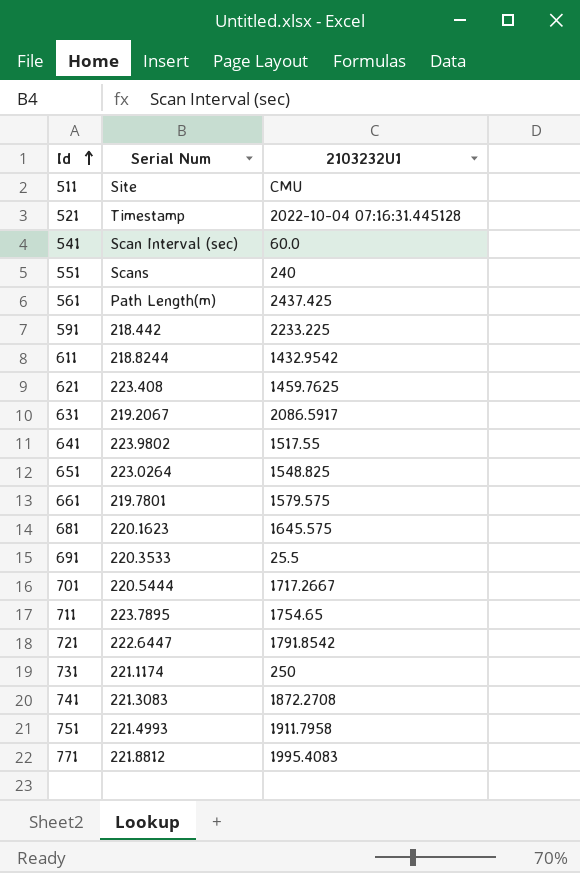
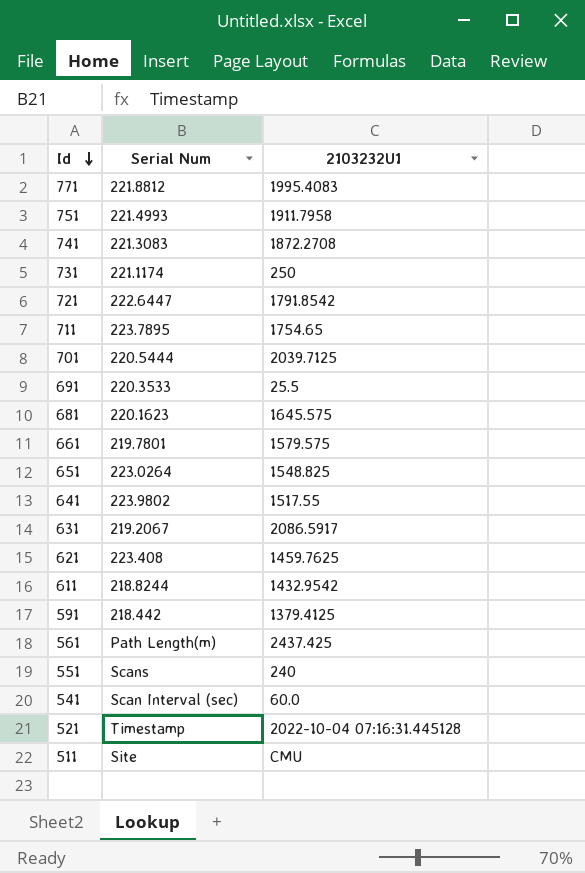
row order: Id ascending -> Id descending
701 | 2103232U1: 1717.2667 -> 2039.7125
591 | 2103232U1: 2233.225 -> 1379.4125

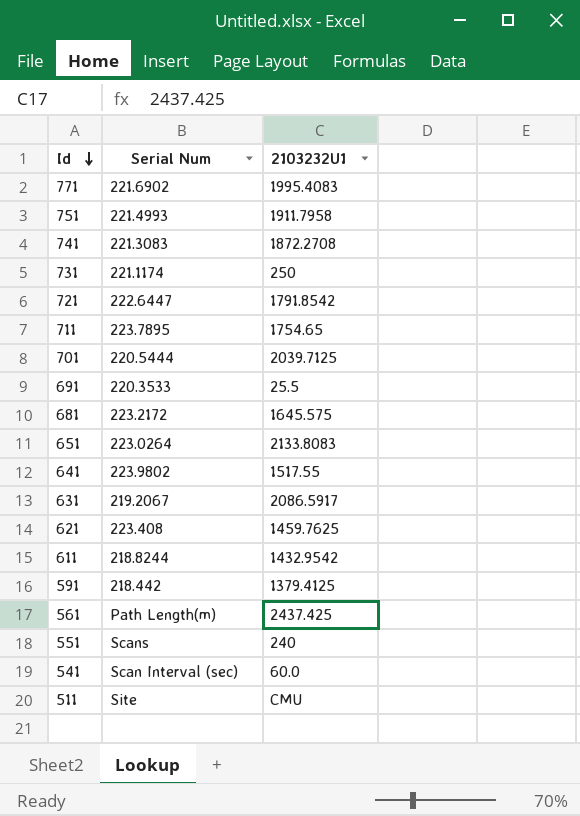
row 661: 219.7801 | 1579.575 -> none
row 521: Timestamp | 2022-10-04 07:16:31.445128 -> none
771 | Serial Num: 221.8812 -> 221.6902
681 | Serial Num: 220.1623 -> 223.2172
651 | 2103232U1: 1548.825 -> 2133.8083

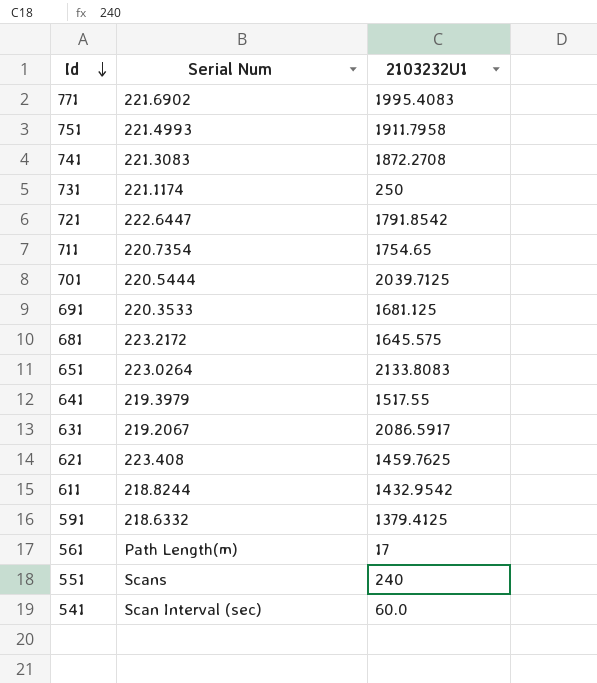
row 511: Site | CMU -> none
711 | Serial Num: 223.7895 -> 220.7354
691 | 2103232U1: 25.5 -> 1681.125
641 | Serial Num: 223.9802 -> 219.3979
591 | Serial Num: 218.442 -> 218.6332
561 | 2103232U1: 2437.425 -> 17

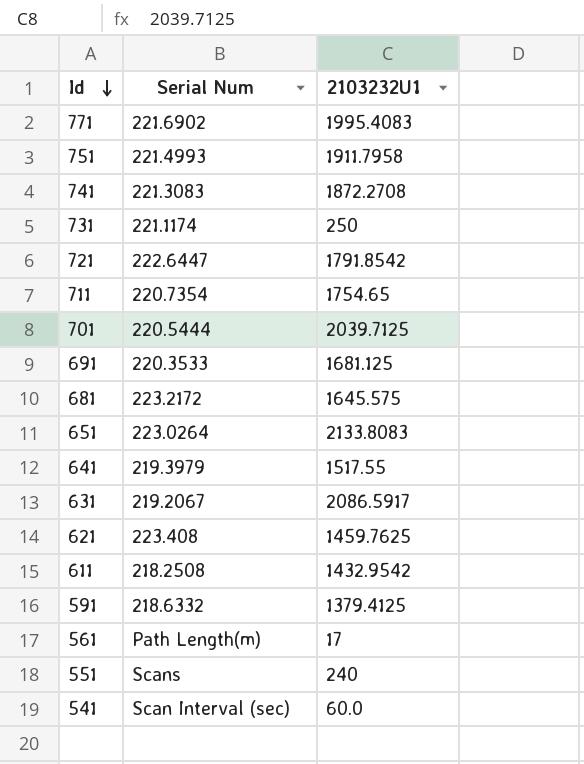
611 | Serial Num: 218.8244 -> 218.2508

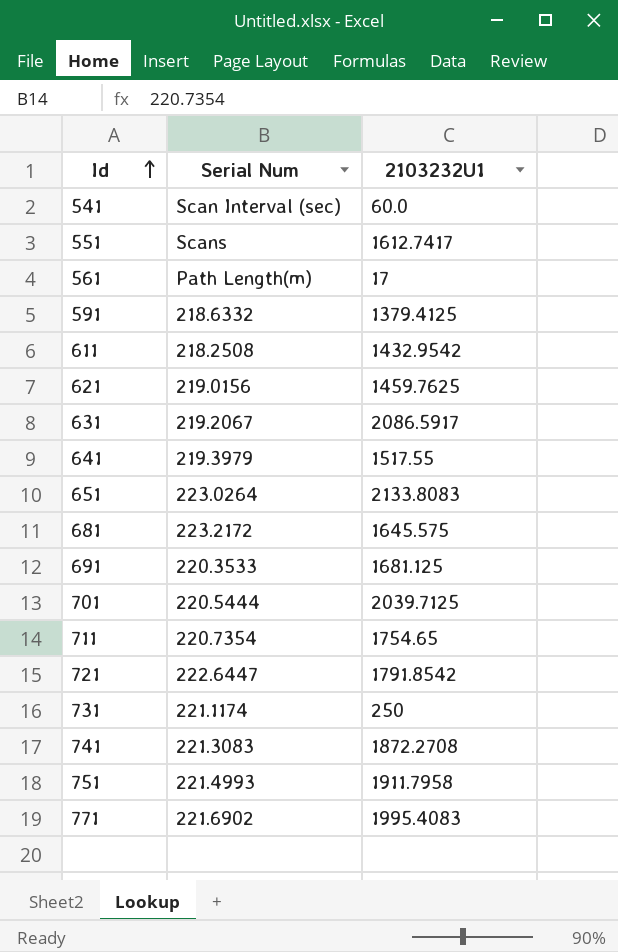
row order: Id descending -> Id ascending
551 | 2103232U1: 240 -> 1612.7417
621 | Serial Num: 223.408 -> 219.0156

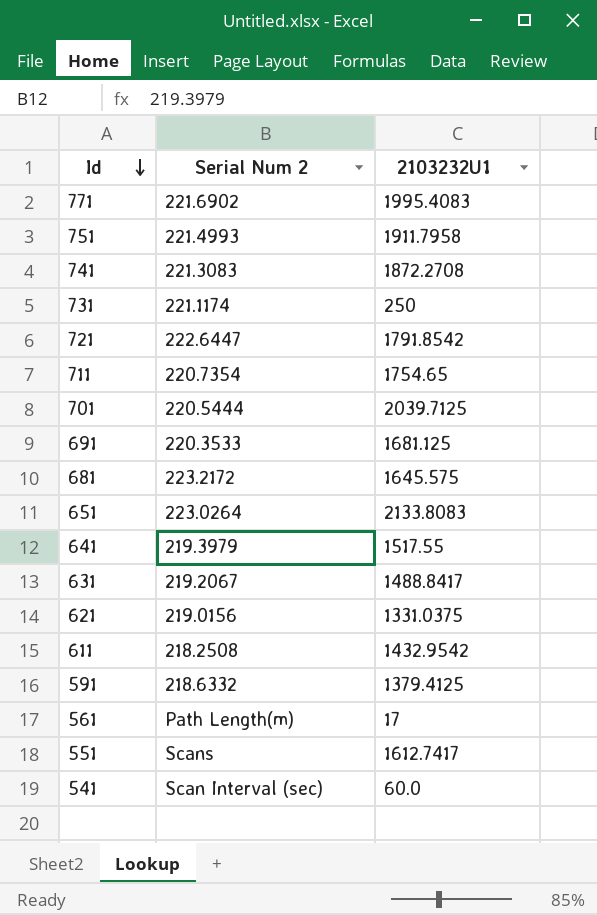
row order: Id ascending -> Id descending
column name: Serial Num -> Serial Num 2
631 | 2103232U1: 2086.5917 -> 1488.8417
621 | 2103232U1: 1459.7625 -> 1331.0375

